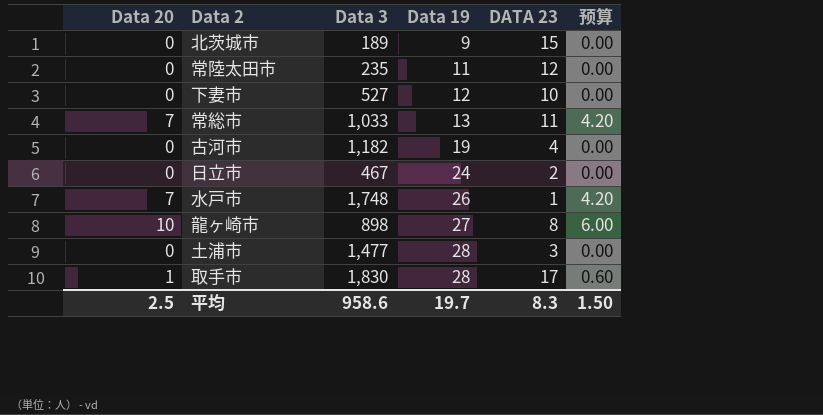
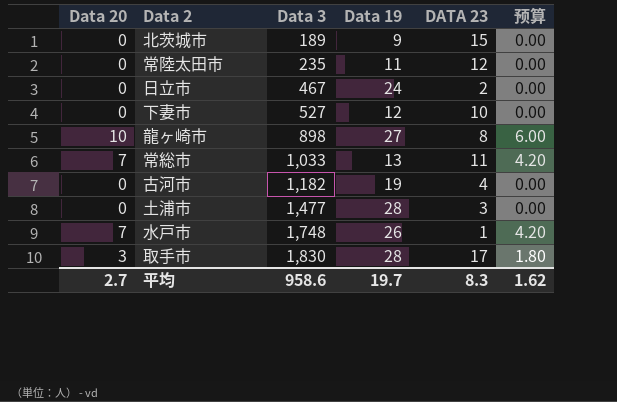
row order: Data 19 ascending -> Data 3 ascending
取手市 | Data 20: 1 -> 3
取手市 | 预算: 0.60 -> 1.80
平均 | Data 20: 2.5 -> 2.7
平均 | 预算: 1.50 -> 1.62

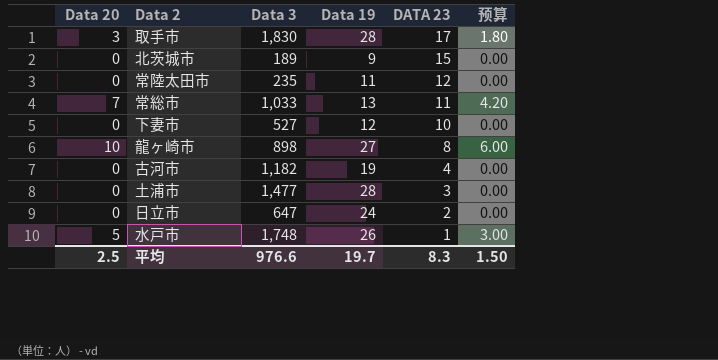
row order: Data 3 ascending -> DATA 23 descending
日立市 | Data 3: 467 -> 647
水戸市 | Data 20: 7 -> 5
水戸市 | 预算: 4.20 -> 3.00
平均 | Data 20: 2.7 -> 2.5
平均 | Data 3: 958.6 -> 976.6
平均 | 预算: 1.62 -> 1.50

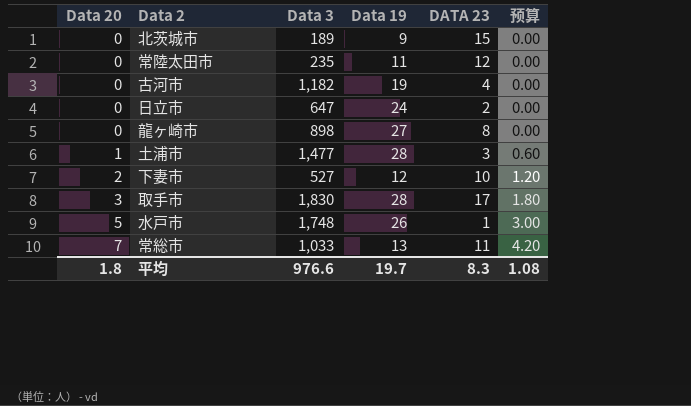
row order: DATA 23 descending -> Data 20 ascending
龍ヶ崎市 | Data 20: 10 -> 0
龍ヶ崎市 | 预算: 6.00 -> 0.00
土浦市 | Data 20: 0 -> 1
土浦市 | 预算: 0.00 -> 0.60
下妻市 | Data 20: 0 -> 2
下妻市 | 预算: 0.00 -> 1.20
平均 | Data 20: 2.5 -> 1.8
平均 | 预算: 1.50 -> 1.08

